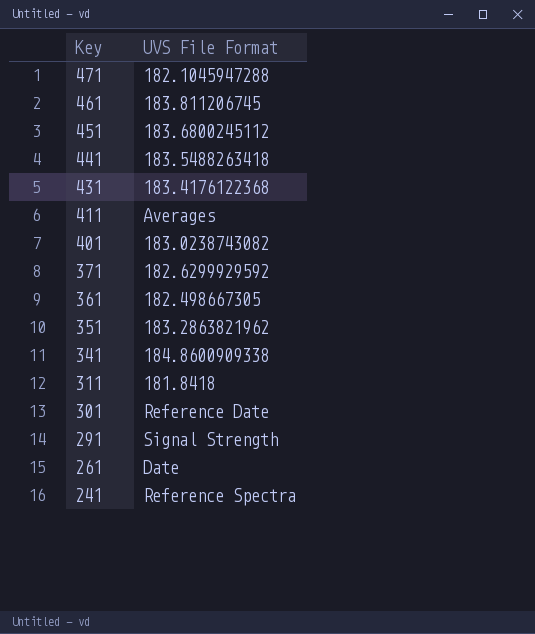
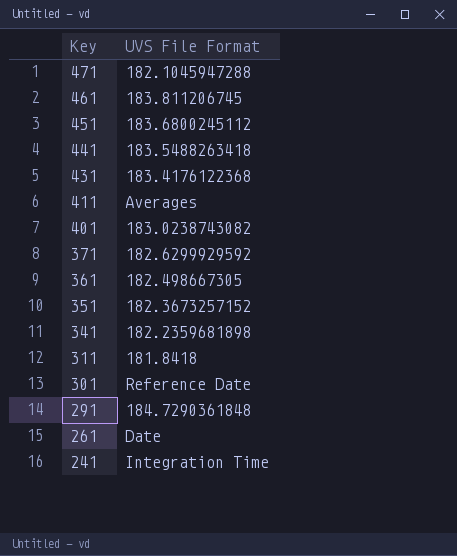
351 | UVS File Format: 183.2863821962 -> 182.3673257152
341 | UVS File Format: 184.8600909338 -> 182.2359681898
291 | UVS File Format: Signal Strength -> 184.7290361848
241 | UVS File Format: Reference Spectra -> Integration Time

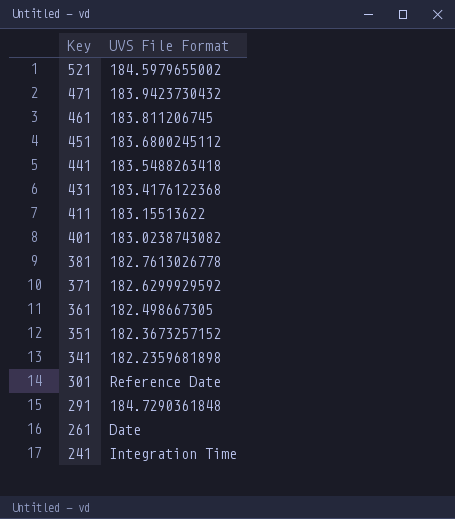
row 311: 181.8418 -> none
row 521: none -> 184.5979655002
471 | UVS File Format: 182.1045947288 -> 183.9423730432
411 | UVS File Format: Averages -> 183.15513622
row 381: none -> 182.7613026778

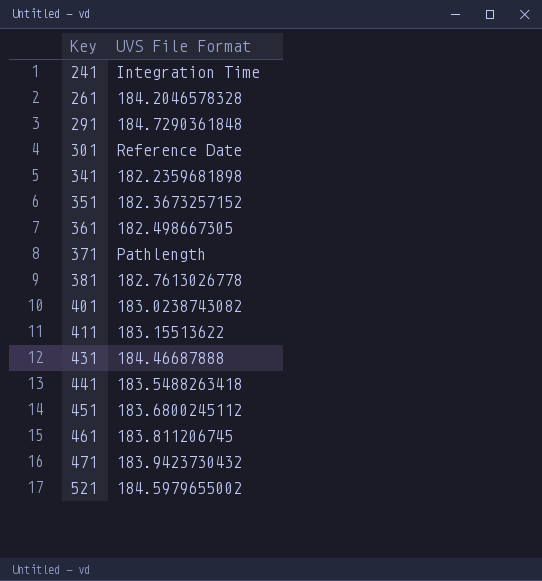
row order: Key descending -> Key ascending
261 | UVS File Format: Date -> 184.2046578328
371 | UVS File Format: 182.6299929592 -> Pathlength
431 | UVS File Format: 183.4176122368 -> 184.46687888

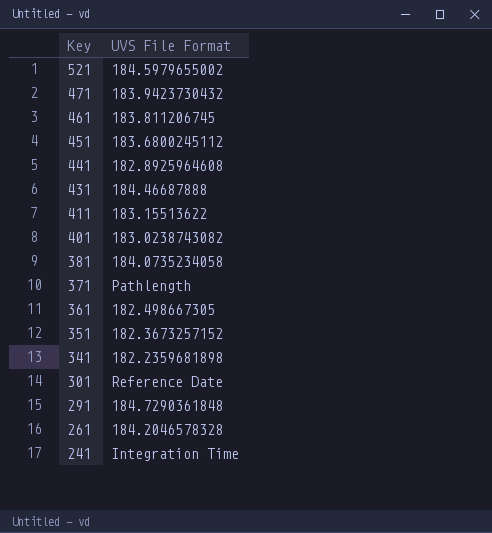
row order: Key ascending -> Key descending
441 | UVS File Format: 183.5488263418 -> 182.8925964608
381 | UVS File Format: 182.7613026778 -> 184.0735234058

